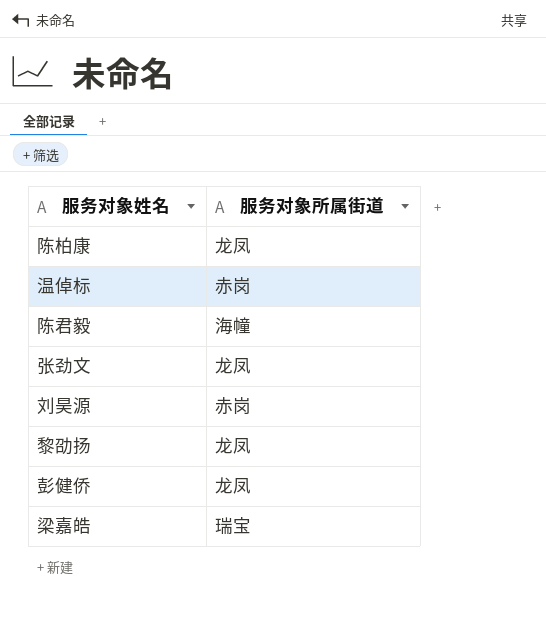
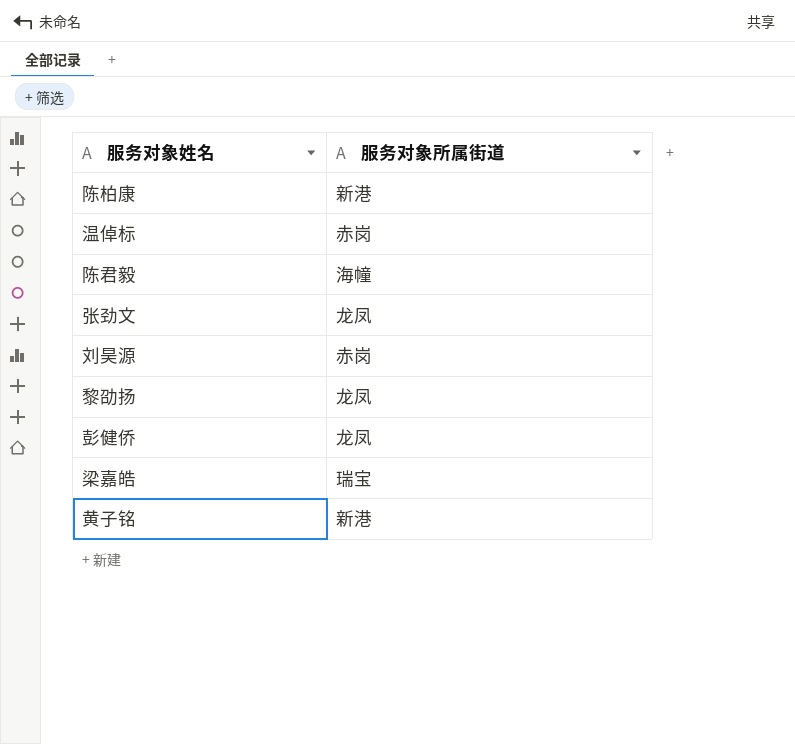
陈柏康 | 服务对象所属街道: 龙凤 -> 新港
row 黄子铭: none -> 新港

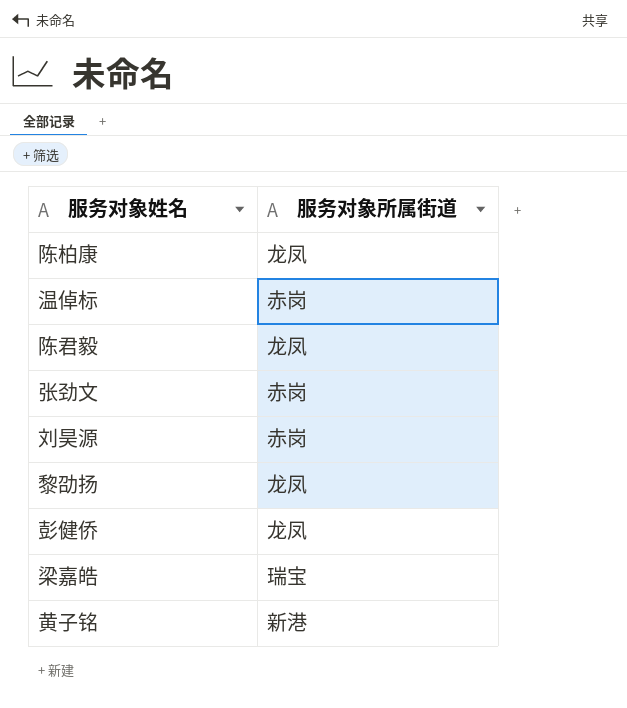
陈柏康 | 服务对象所属街道: 新港 -> 龙凤
陈君毅 | 服务对象所属街道: 海幢 -> 龙凤
张劲文 | 服务对象所属街道: 龙凤 -> 赤岗

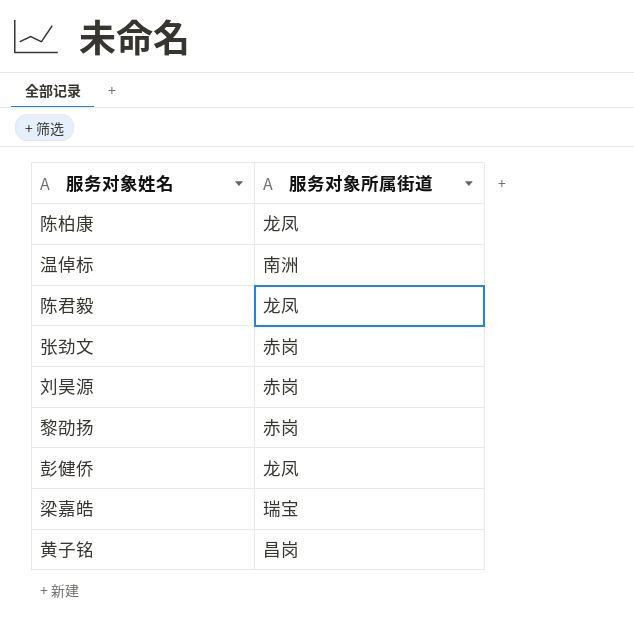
温倬标 | 服务对象所属街道: 赤岗 -> 南洲
黎劭扬 | 服务对象所属街道: 龙凤 -> 赤岗
黄子铭 | 服务对象所属街道: 新港 -> 昌岗

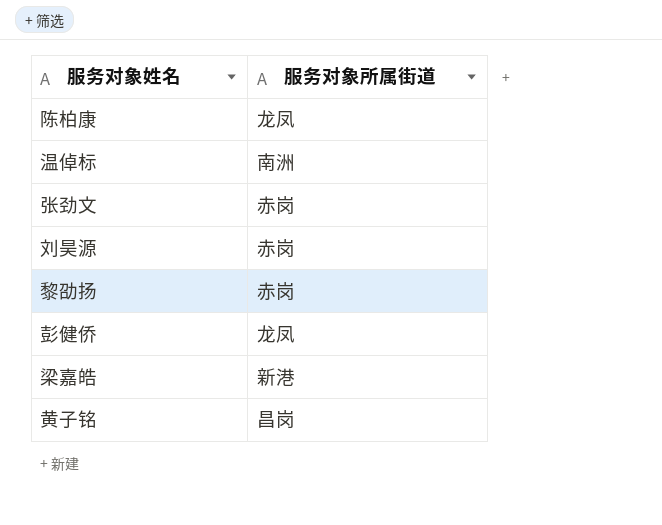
row 陈君毅: 龙凤 -> none
梁嘉皓 | 服务对象所属街道: 瑞宝 -> 新港

